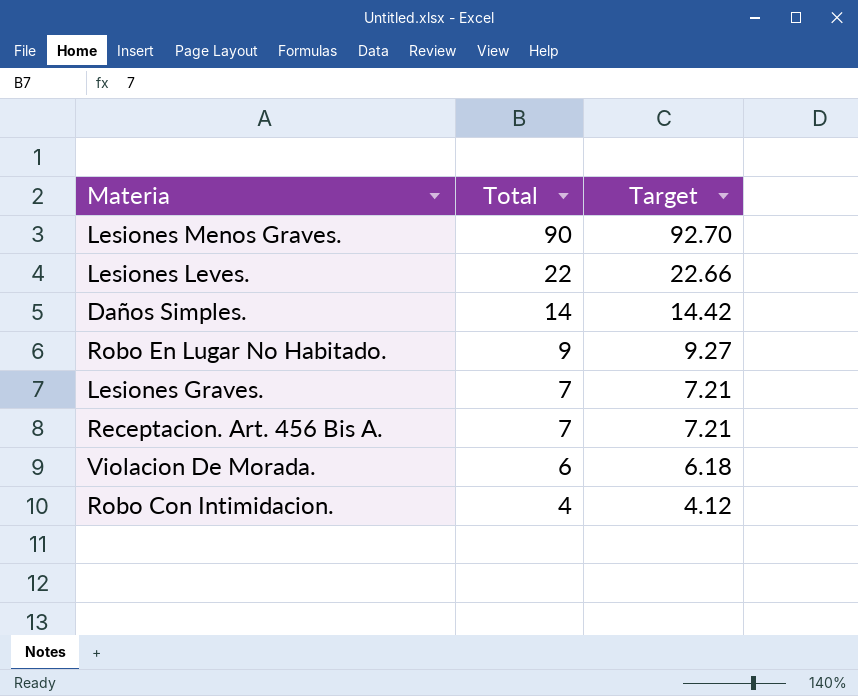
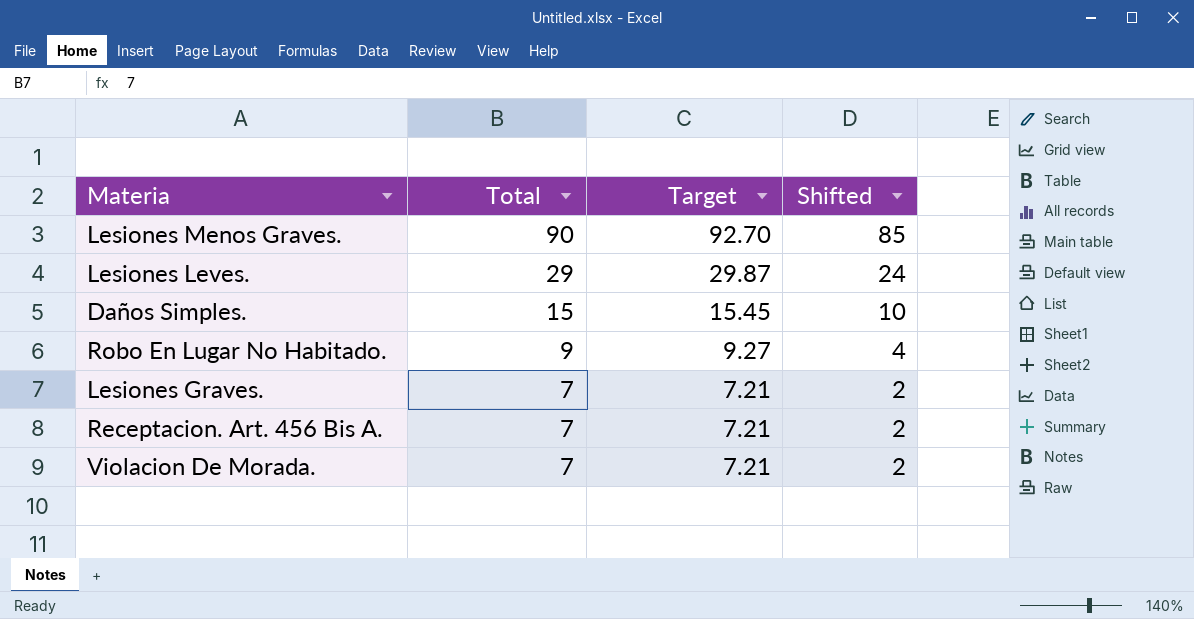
column Shifted | formula: none -> [Total] - 5
row Robo Con Intimidacion.: 4 | 4.12 -> none
Lesiones Leves. | Total: 22 -> 29
Lesiones Leves. | Target: 22.66 -> 29.87
Daños Simples. | Total: 14 -> 15
Daños Simples. | Target: 14.42 -> 15.45
Violacion De Morada. | Total: 6 -> 7
Violacion De Morada. | Target: 6.18 -> 7.21

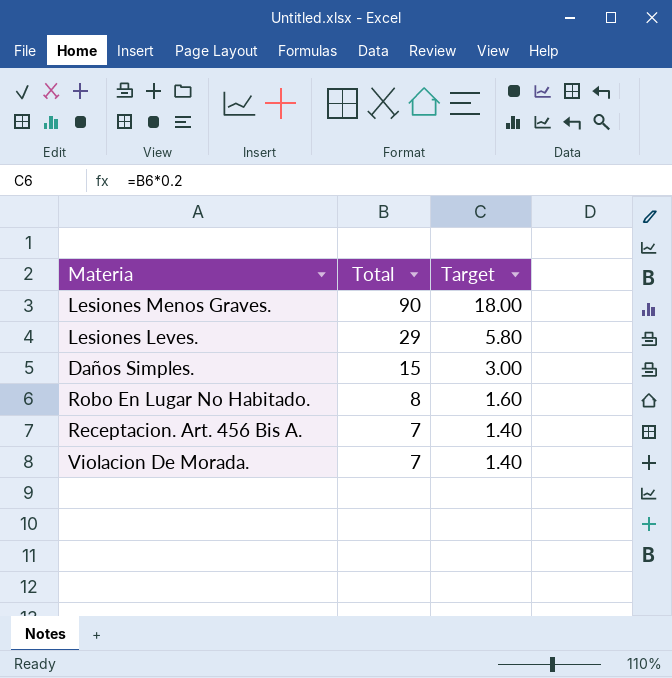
column Shifted | formula: [Total] - 5 -> none
column Target | formula: [Total] * 1.03 -> [Total] * 0.2
row Lesiones Graves.: 7 | 7.21 | 2 -> none
Robo En Lugar No Habitado. | Total: 9 -> 8

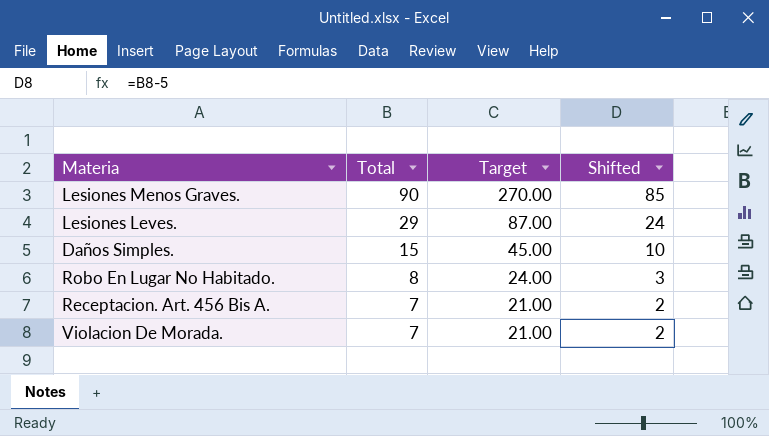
column Target | formula: [Total] * 0.2 -> [Total] * 3
column Shifted | formula: none -> [Total] - 5

